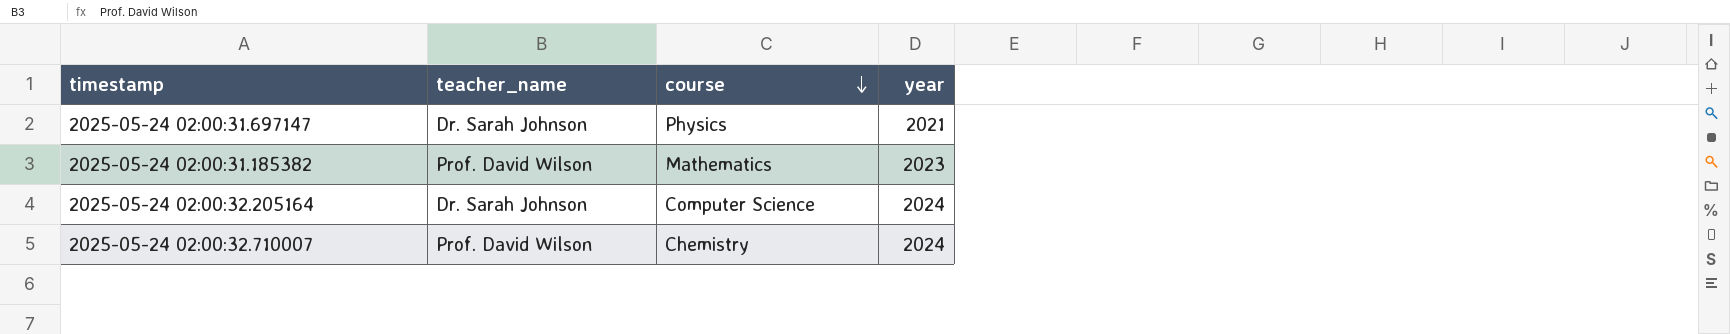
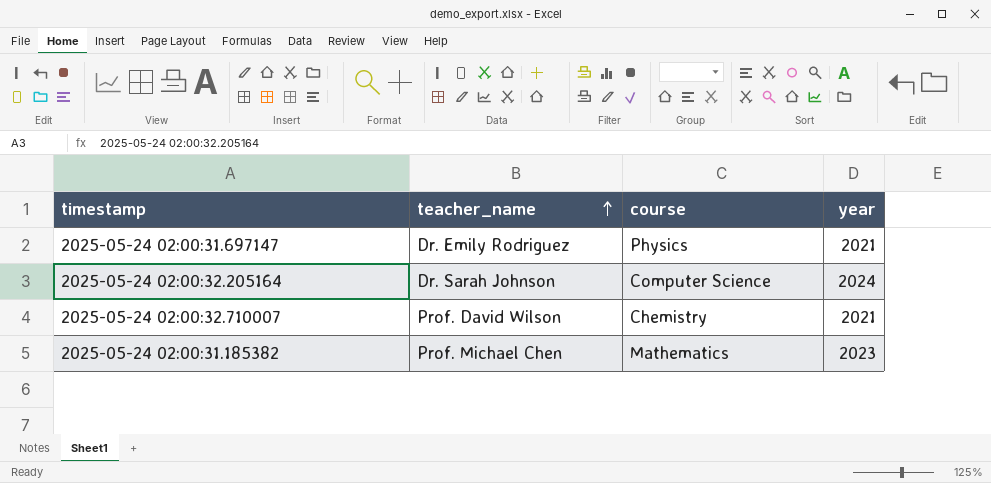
row order: course descending -> teacher_name ascending
2025-05-24 02:00:31.697147 | teacher_name: Dr. Sarah Johnson -> Dr. Emily Rodriguez
2025-05-24 02:00:32.710007 | year: 2024 -> 2021
2025-05-24 02:00:31.185382 | teacher_name: Prof. David Wilson -> Prof. Michael Chen

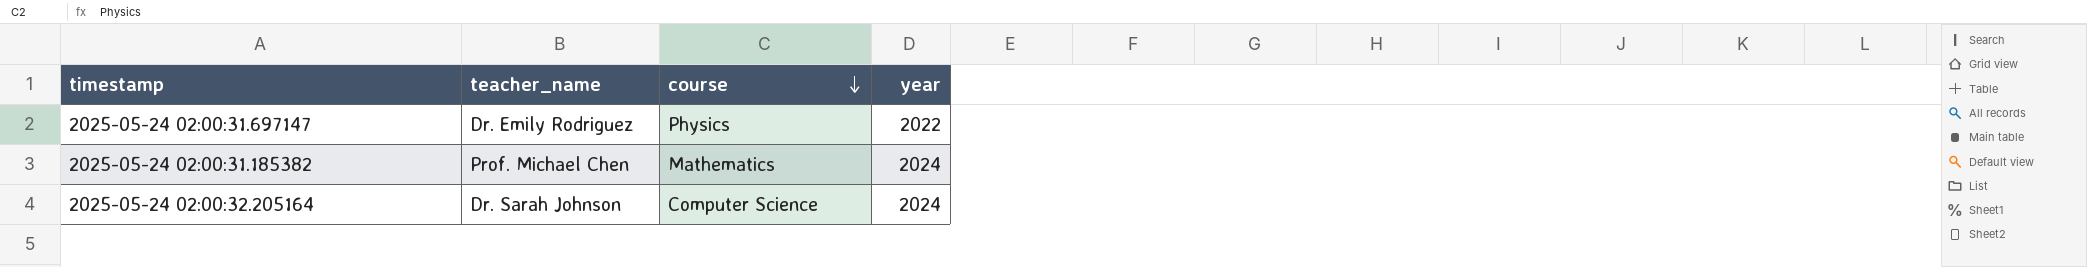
row order: teacher_name ascending -> course descending
row 2025-05-24 02:00:32.710007: Prof. David Wilson | Chemistry | 2021 -> none
2025-05-24 02:00:31.697147 | year: 2021 -> 2022
2025-05-24 02:00:31.185382 | year: 2023 -> 2024

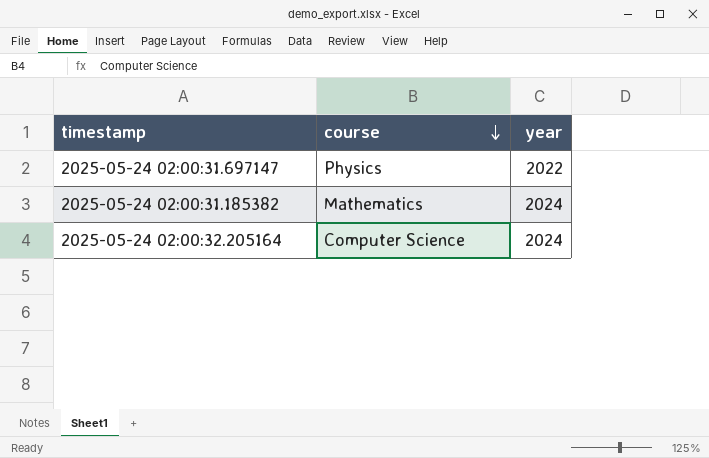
column teacher_name | position: 2 -> none

